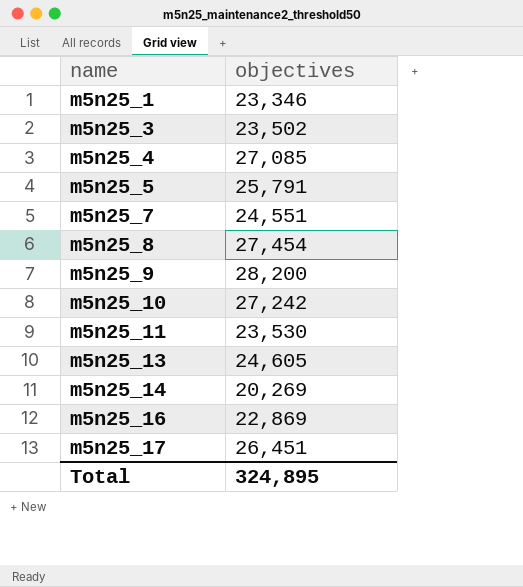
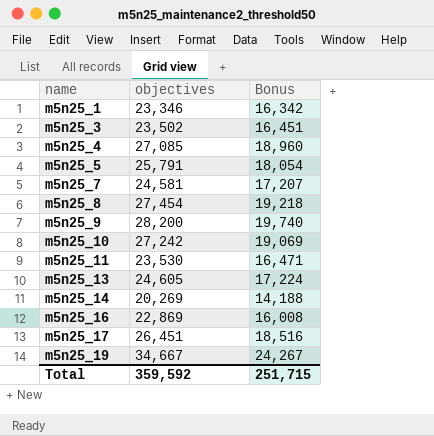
column Bonus | formula: none -> [objectives] * 0.7
m5n25_7 | objectives: 24,551 -> 24,581
row m5n25_19: none -> 34,667 | 24,267
Total | objectives: 324,895 -> 359,592

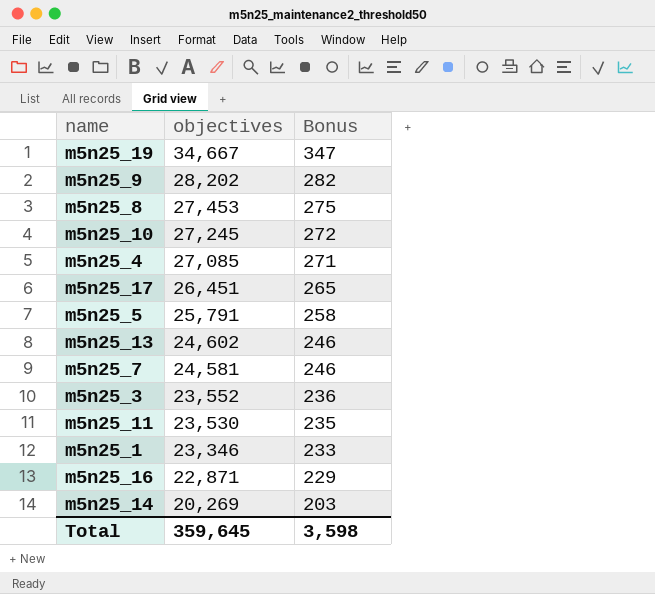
row order: name ascending -> objectives descending
column Bonus | formula: [objectives] * 0.7 -> [objectives] * 0.01
m5n25_9 | objectives: 28,200 -> 28,202
m5n25_8 | objectives: 27,454 -> 27,453
m5n25_10 | objectives: 27,242 -> 27,245
m5n25_13 | objectives: 24,605 -> 24,602
m5n25_3 | objectives: 23,502 -> 23,552
m5n25_16 | objectives: 22,869 -> 22,871
Total | objectives: 359,592 -> 359,645
Total | Bonus: 251,715 -> 3,598

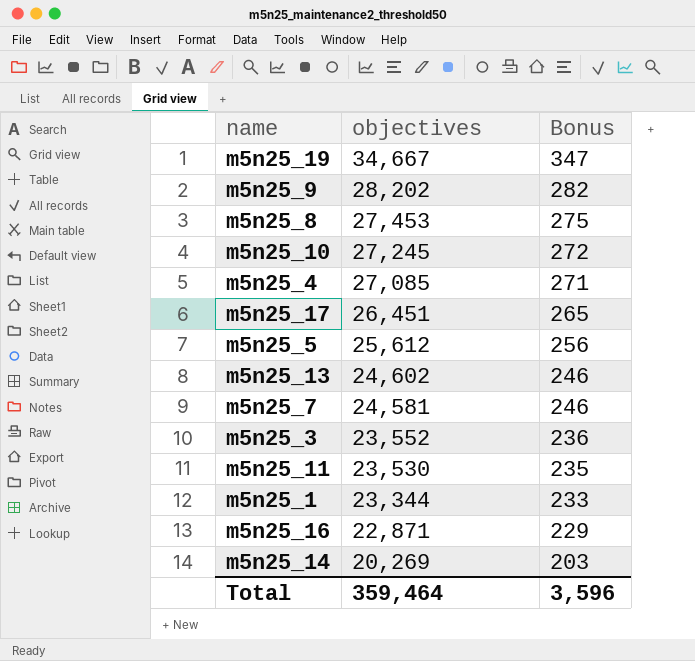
m5n25_5 | objectives: 25,791 -> 25,612
m5n25_5 | Bonus: 258 -> 256
m5n25_1 | objectives: 23,346 -> 23,344
Total | objectives: 359,645 -> 359,464
Total | Bonus: 3,598 -> 3,596

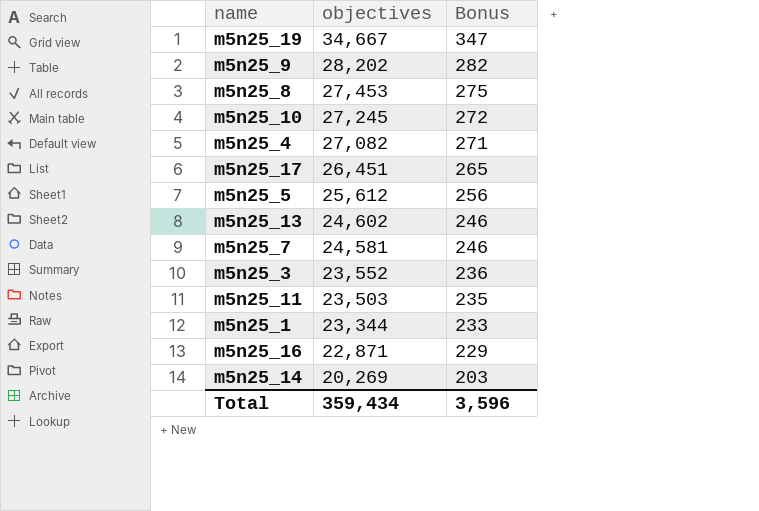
m5n25_4 | objectives: 27,085 -> 27,082
m5n25_11 | objectives: 23,530 -> 23,503
Total | objectives: 359,464 -> 359,434

